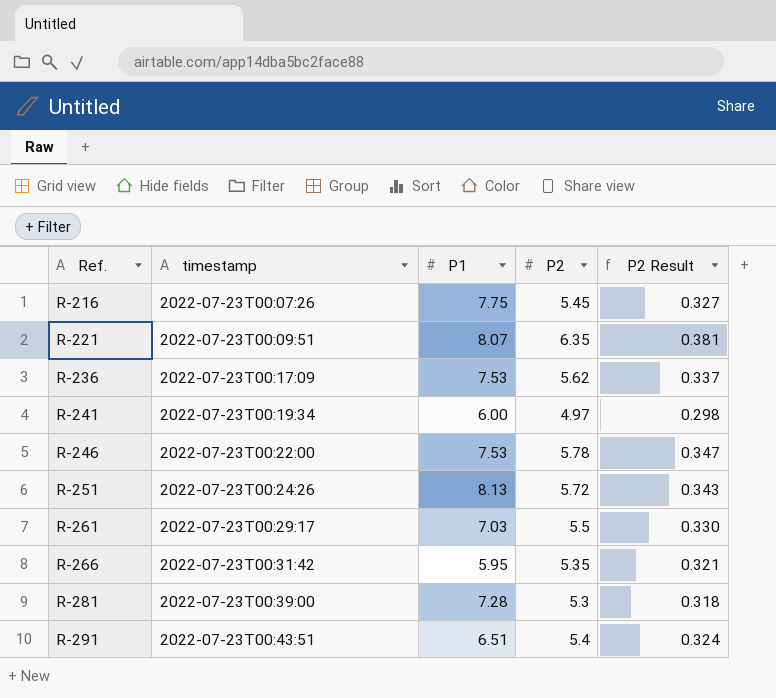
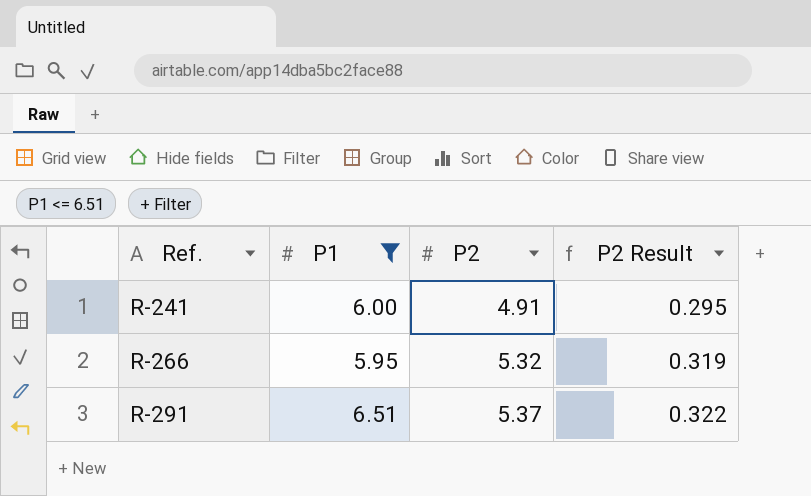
filter: none -> P1 <= 6.51
column timestamp | position: 2 -> none
R-241 | P2: 4.97 -> 4.91
R-241 | P2 Result: 0.298 -> 0.295
R-266 | P2: 5.35 -> 5.32
R-266 | P2 Result: 0.321 -> 0.319
R-291 | P2: 5.4 -> 5.37
R-291 | P2 Result: 0.324 -> 0.322

